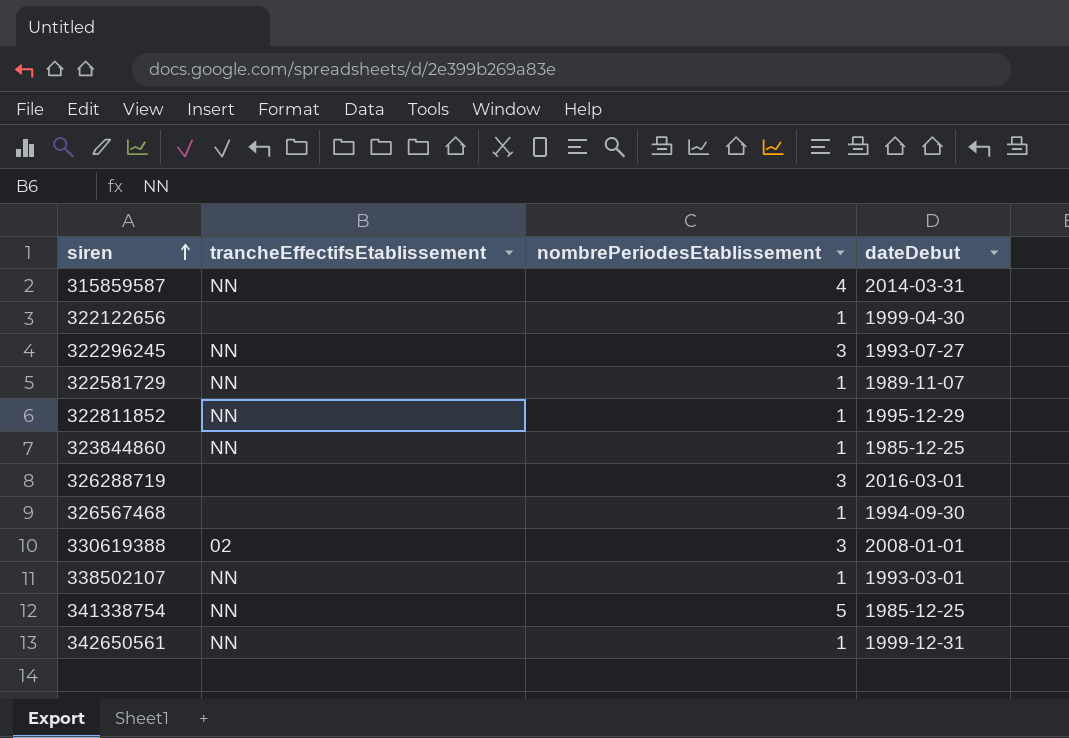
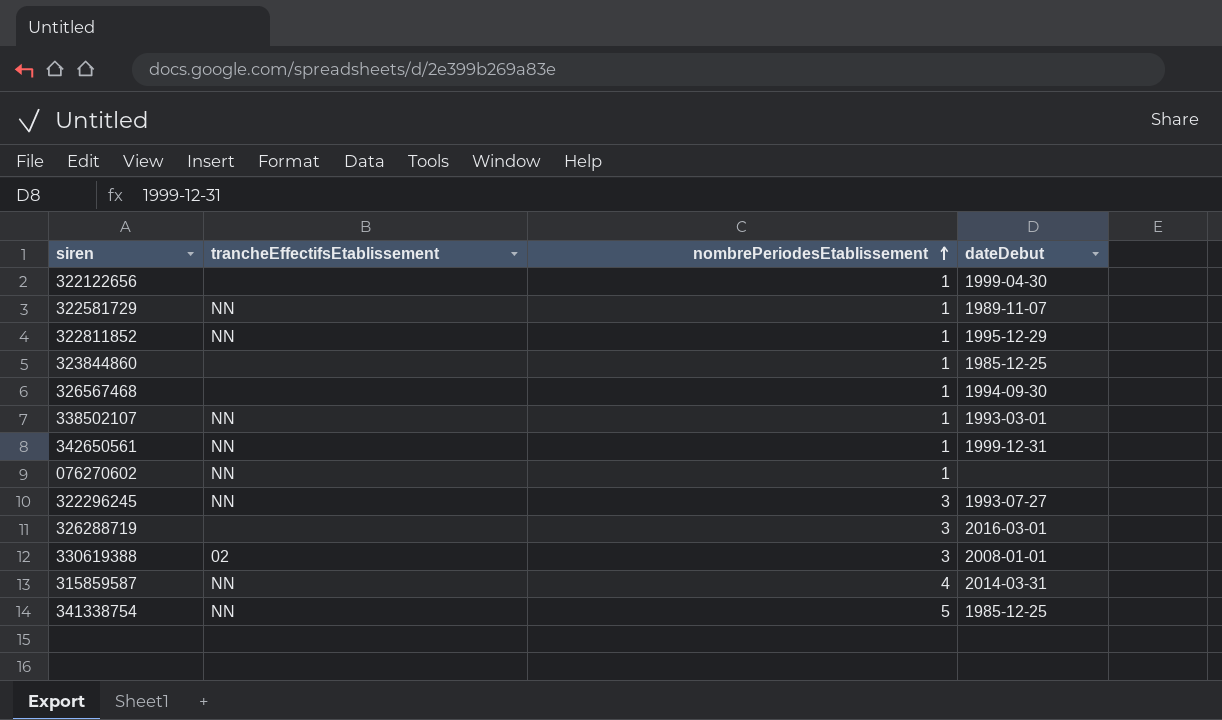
row order: siren ascending -> nombrePeriodesEtablissement ascending
323844860 | trancheEffectifsEtablissement: NN -> none
row 076270602: none -> NN | 1 | none

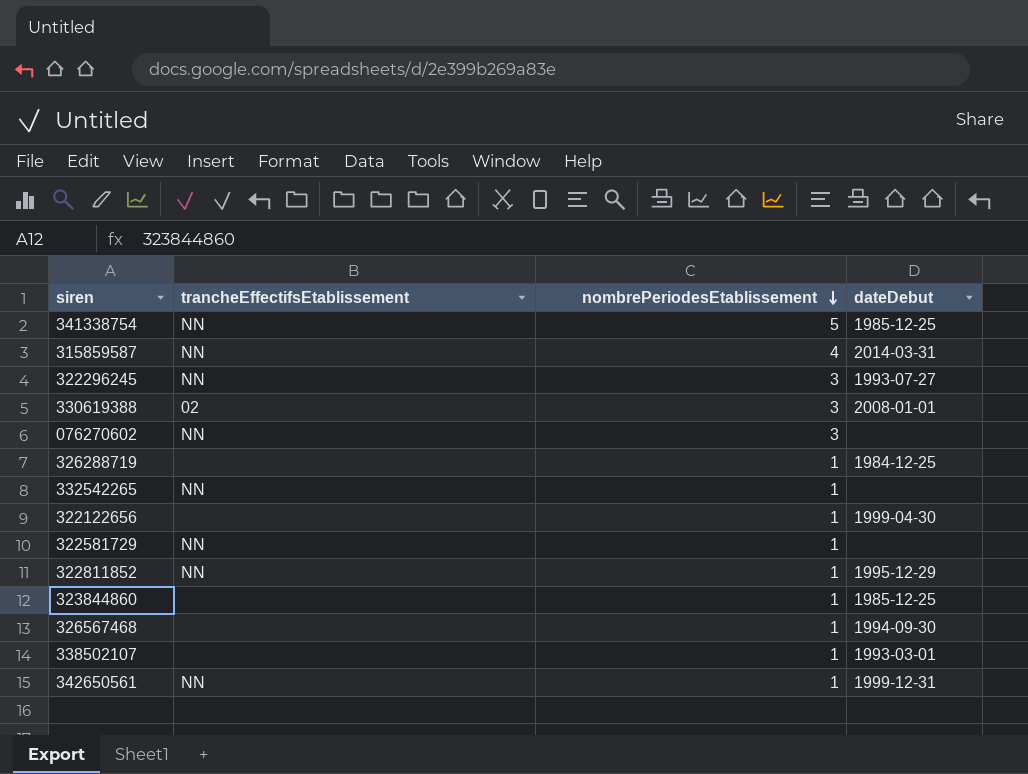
row order: nombrePeriodesEtablissement ascending -> nombrePeriodesEtablissement descending
076270602 | nombrePeriodesEtablissement: 1 -> 3
326288719 | nombrePeriodesEtablissement: 3 -> 1
326288719 | dateDebut: 2016-03-01 -> 1984-12-25
row 332542265: none -> NN | 1 | none
322581729 | dateDebut: 1989-11-07 -> none
338502107 | trancheEffectifsEtablissement: NN -> none

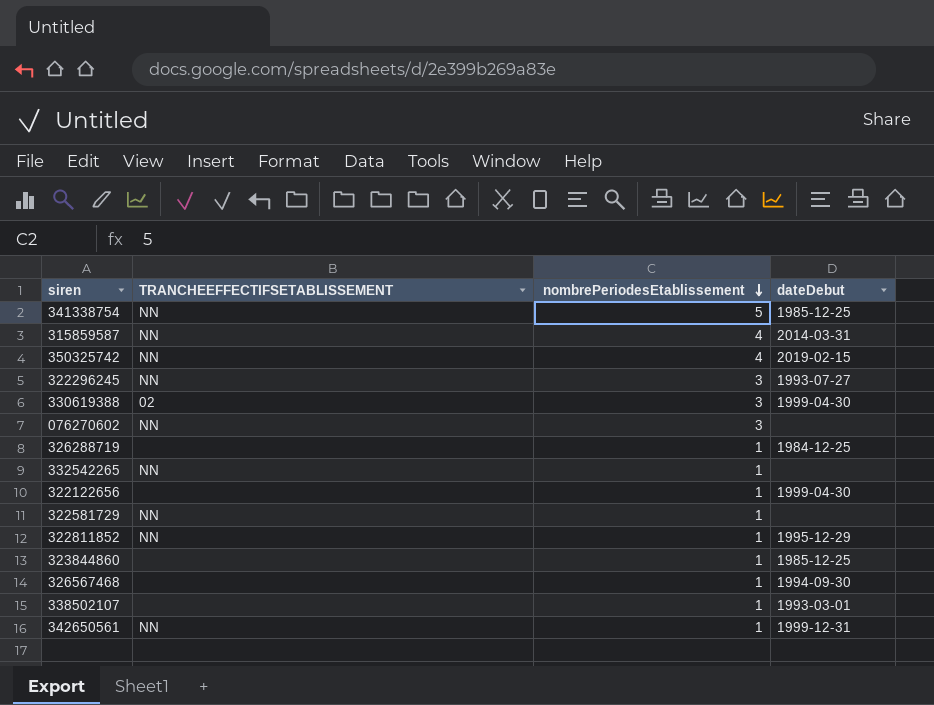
column name: trancheEffectifsEtablissement -> TRANCHEEFFECTIFSETABLISSEMENT
row 350325742: none -> NN | 4 | 2019-02-15
330619388 | dateDebut: 2008-01-01 -> 1999-04-30

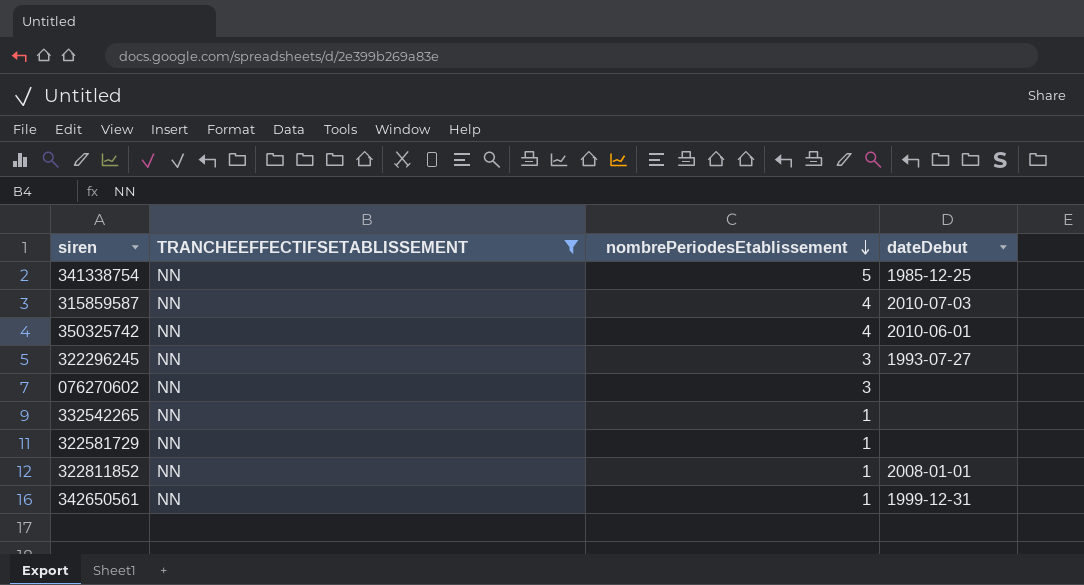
filter: none -> TRANCHEEFFECTIFSETABLISSEMENT = NN
315859587 | dateDebut: 2014-03-31 -> 2010-07-03
350325742 | dateDebut: 2019-02-15 -> 2010-06-01
322811852 | dateDebut: 1995-12-29 -> 2008-01-01

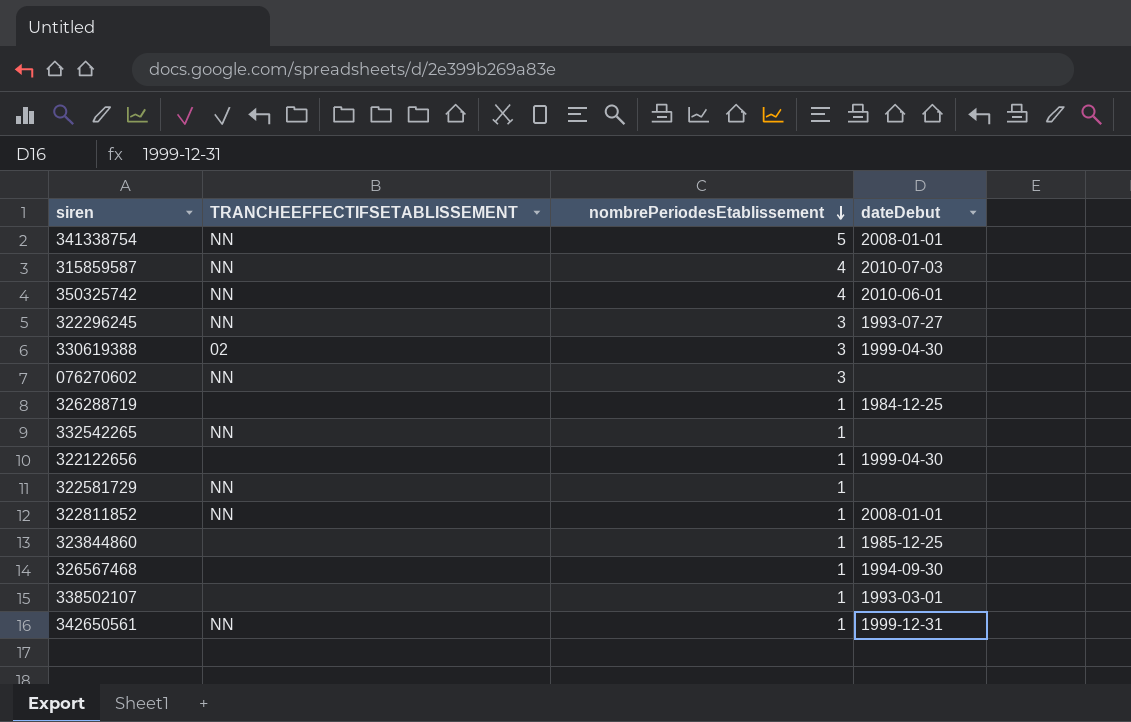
filter: TRANCHEEFFECTIFSETABLISSEMENT = NN -> none
341338754 | dateDebut: 1985-12-25 -> 2008-01-01

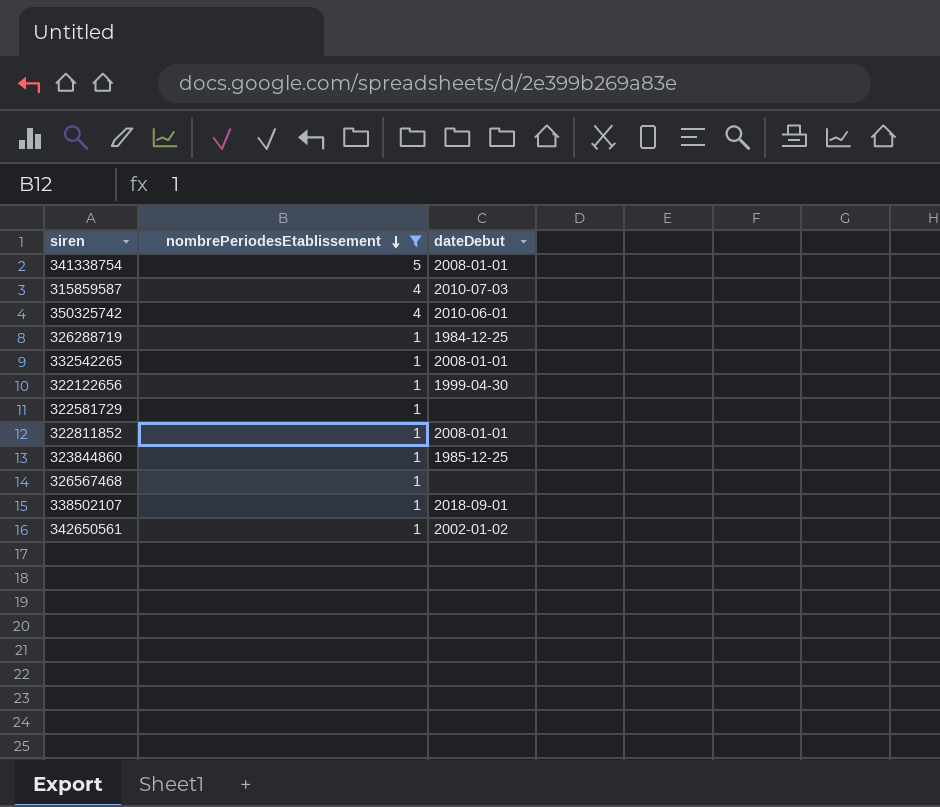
filter: none -> nombrePeriodesEtablissement != 3
column TRANCHEEFFECTIFSETABLISSEMENT | position: 2 -> none
332542265 | dateDebut: none -> 2008-01-01
326567468 | dateDebut: 1994-09-30 -> none
338502107 | dateDebut: 1993-03-01 -> 2018-09-01
342650561 | dateDebut: 1999-12-31 -> 2002-01-02

